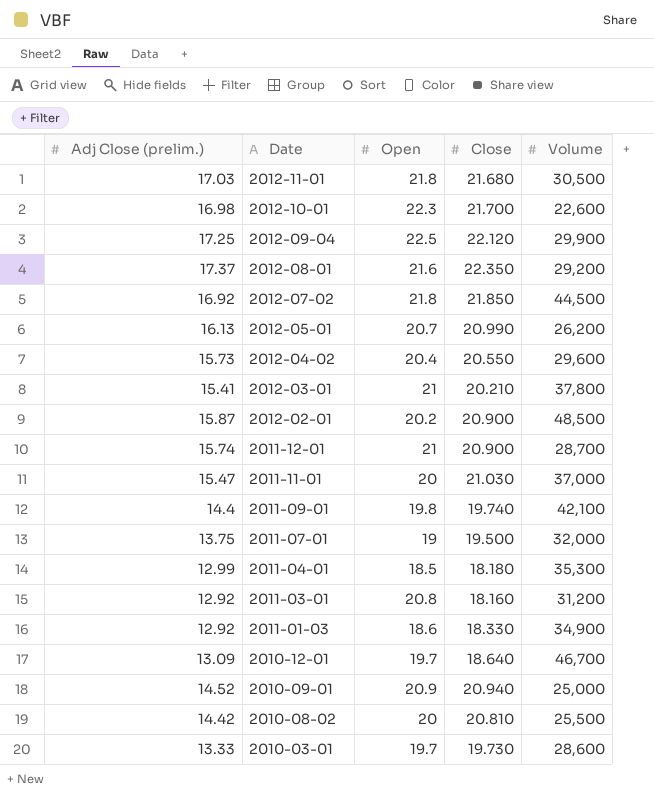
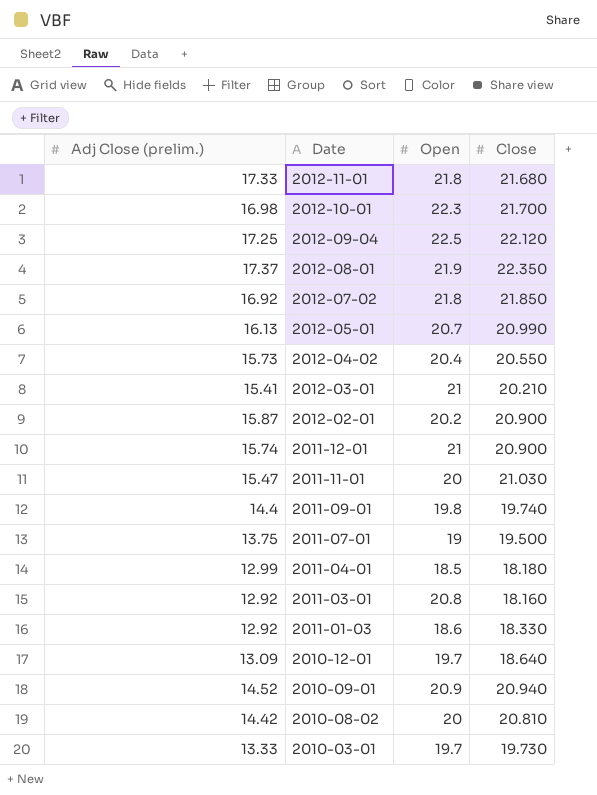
column Volume | position: 5 -> none
2012-11-01 | Adj Close (prelim.): 17.03 -> 17.33
2012-08-01 | Open: 21.6 -> 21.9

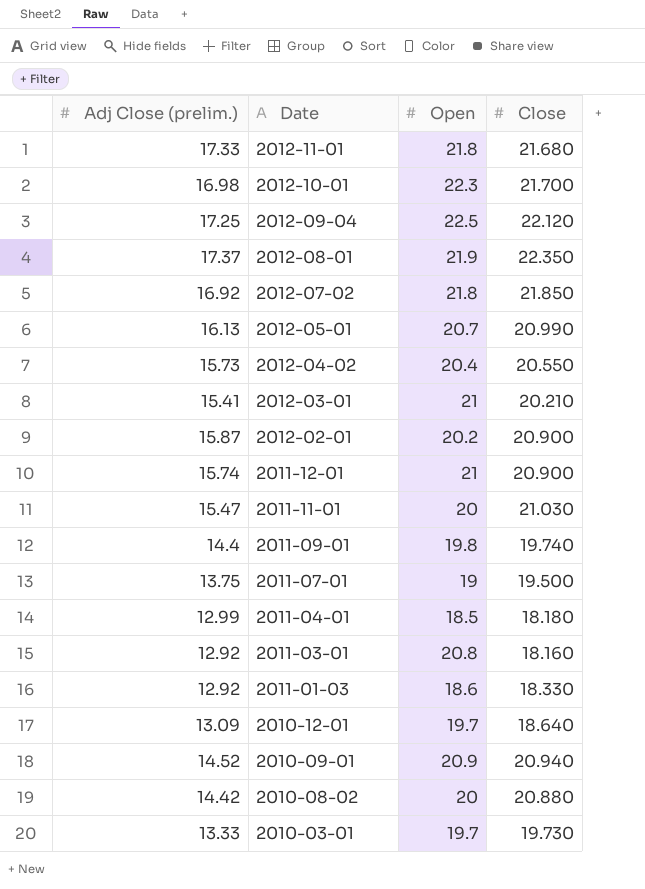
2010-08-02 | Close: 20.810 -> 20.880

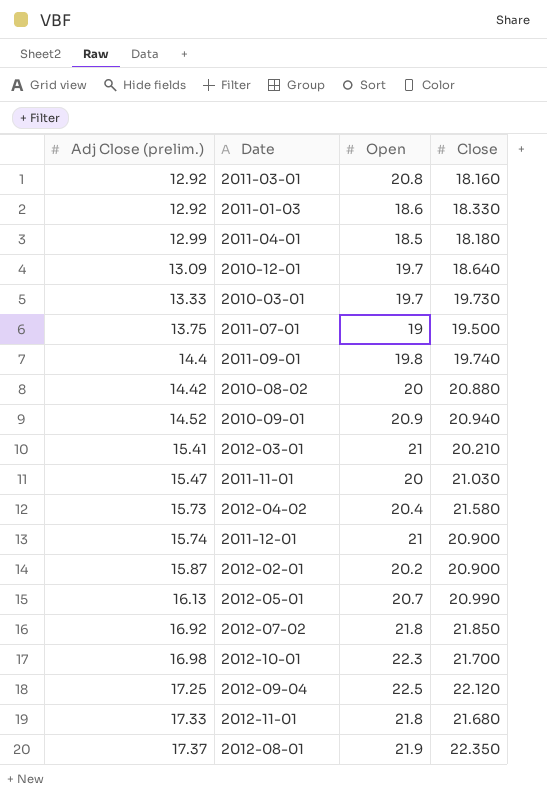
row order: Date descending -> Adj Close (prelim.) ascending
2012-04-02 | Close: 20.550 -> 21.580

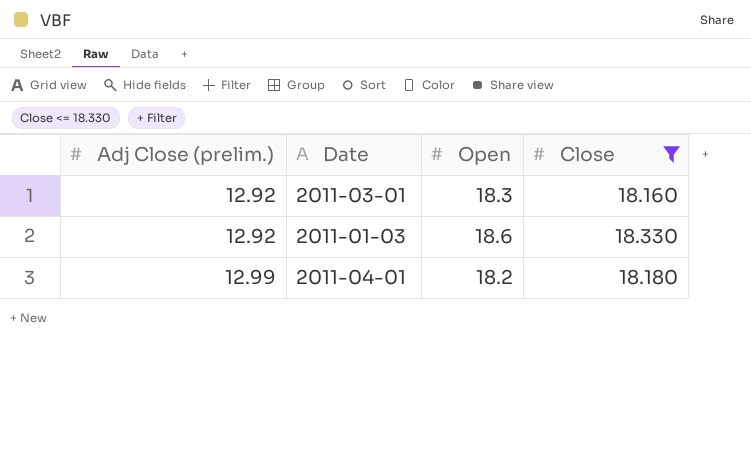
filter: none -> Close <= 18.330
2011-03-01 | Open: 20.8 -> 18.3
2011-04-01 | Open: 18.5 -> 18.2

